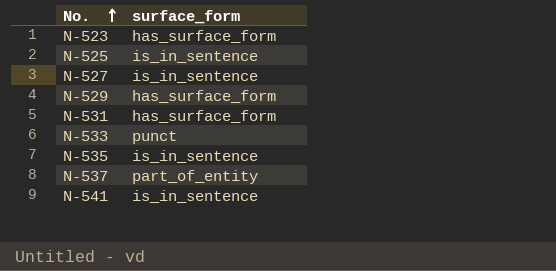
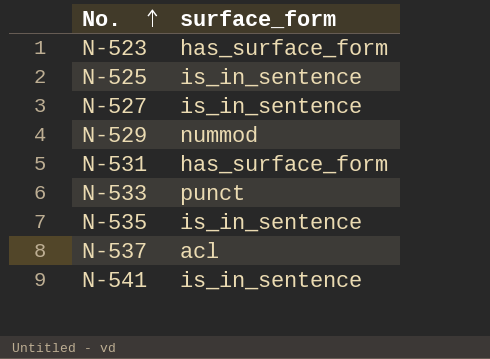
N-529 | surface_form: has_surface_form -> nummod
N-537 | surface_form: part_of_entity -> acl

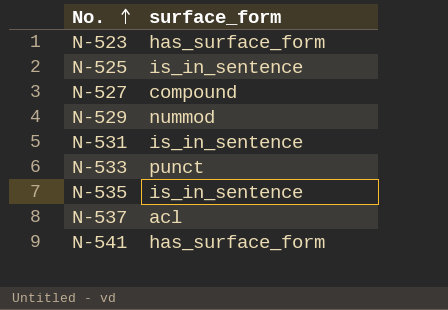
N-527 | surface_form: is_in_sentence -> compound
N-531 | surface_form: has_surface_form -> is_in_sentence
N-541 | surface_form: is_in_sentence -> has_surface_form

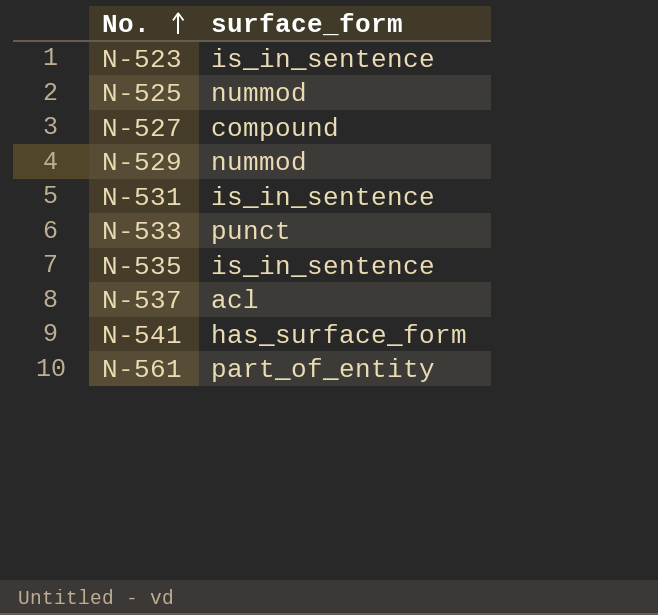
N-523 | surface_form: has_surface_form -> is_in_sentence
N-525 | surface_form: is_in_sentence -> nummod
row N-561: none -> part_of_entity

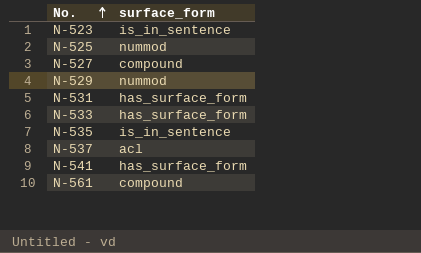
N-531 | surface_form: is_in_sentence -> has_surface_form
N-533 | surface_form: punct -> has_surface_form
N-561 | surface_form: part_of_entity -> compound

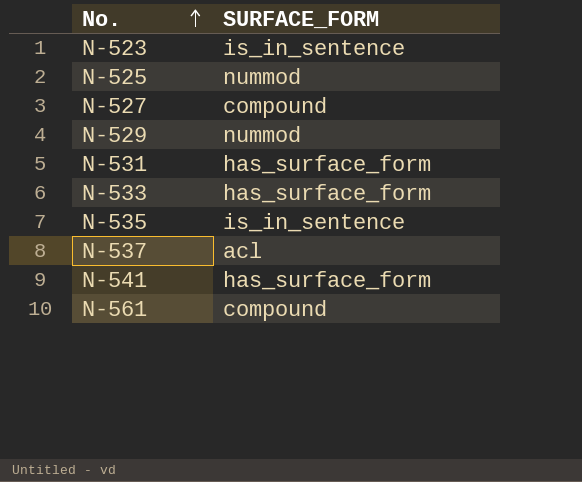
column name: surface_form -> SURFACE_FORM

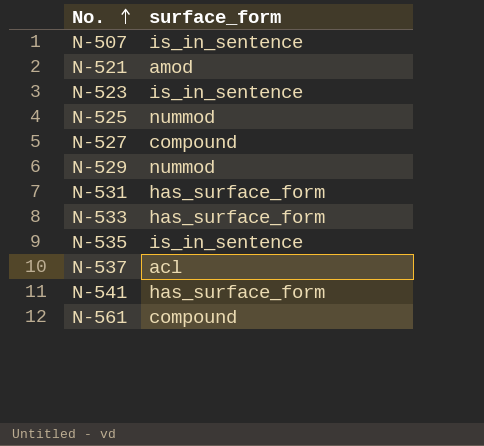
column name: SURFACE_FORM -> surface_form
row N-507: none -> is_in_sentence
row N-521: none -> amod

